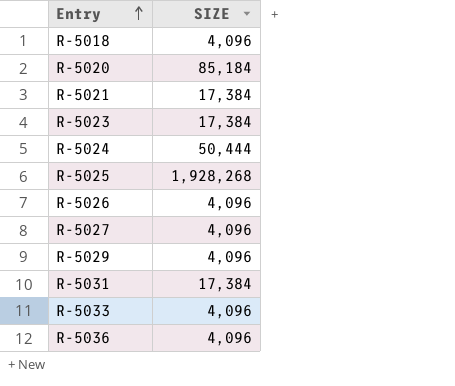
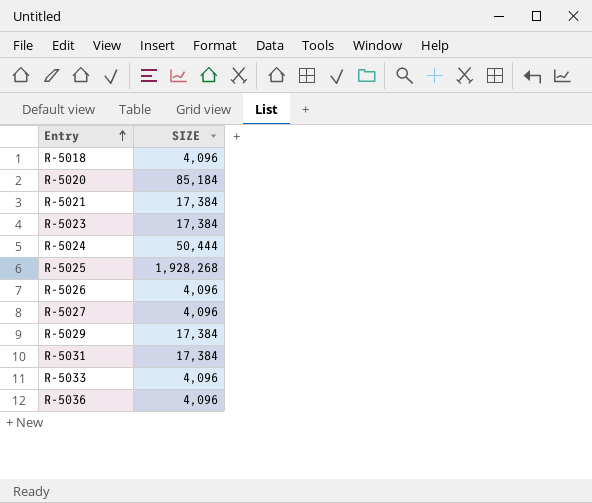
R-5029 | SIZE: 4,096 -> 17,384

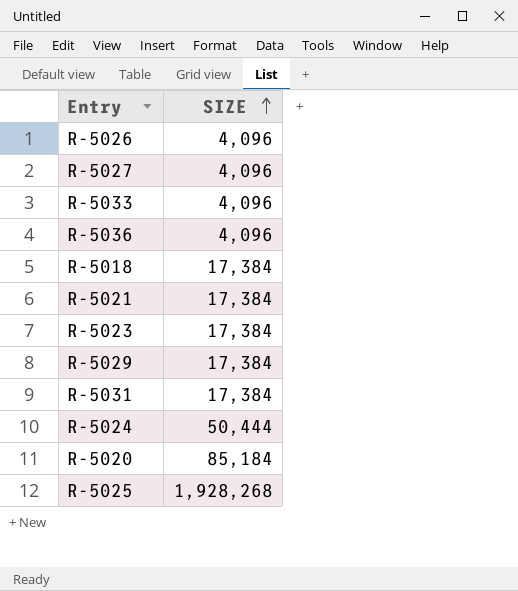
row order: Entry ascending -> SIZE ascending
R-5018 | SIZE: 4,096 -> 17,384

